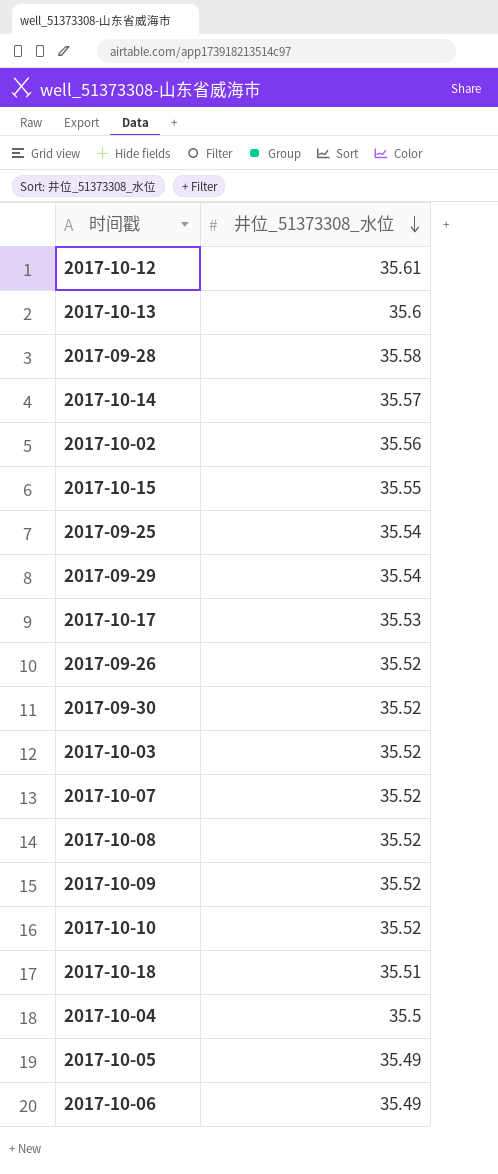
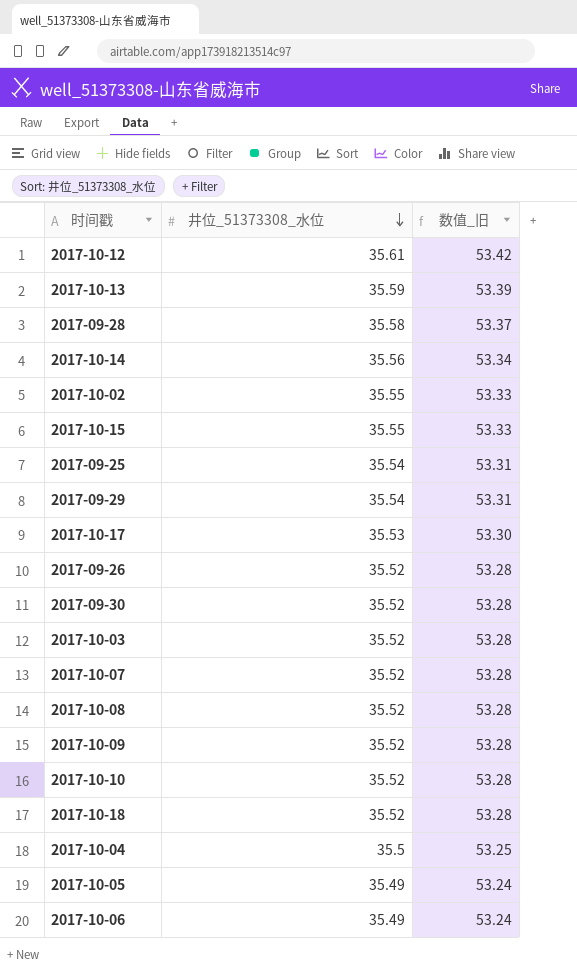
column 数值_旧 | formula: none -> [井位_51373308_水位] * 1.5
2017-10-13 | 井位_51373308_水位: 35.6 -> 35.59
2017-10-14 | 井位_51373308_水位: 35.57 -> 35.56
2017-10-02 | 井位_51373308_水位: 35.56 -> 35.55
2017-10-18 | 井位_51373308_水位: 35.51 -> 35.52

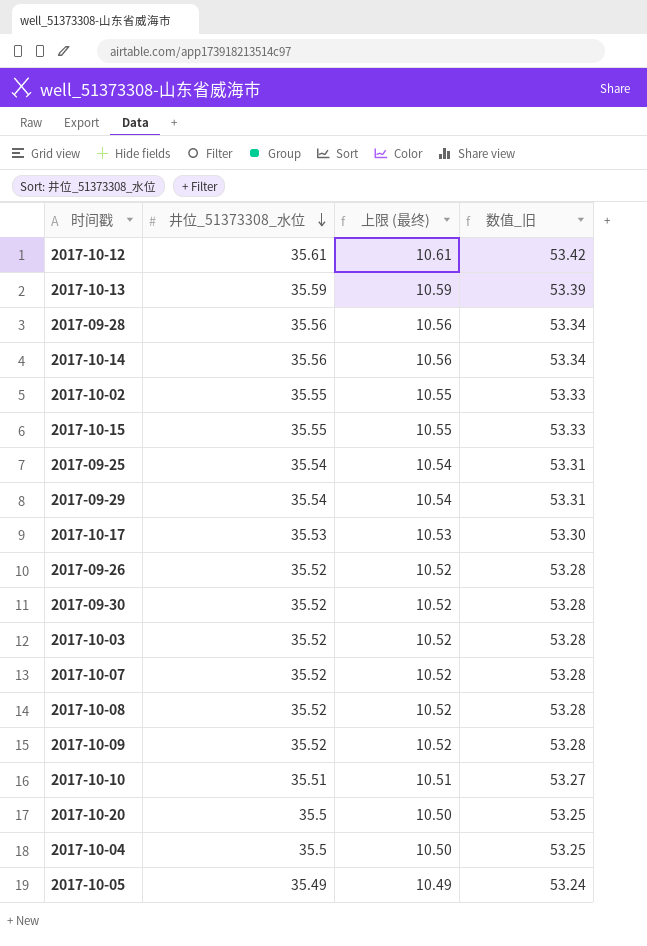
column 上限 (最终) | formula: none -> [井位_51373308_水位] - 25
row 2017-10-18: 35.52 | 53.28 -> none
row 2017-10-06: 35.49 | 53.24 -> none
2017-09-28 | 井位_51373308_水位: 35.58 -> 35.56
2017-09-28 | 数值_旧: 53.37 -> 53.34
2017-10-10 | 井位_51373308_水位: 35.52 -> 35.51
2017-10-10 | 数值_旧: 53.28 -> 53.27
row 2017-10-20: none -> 35.5 | 10.50 | 53.25

